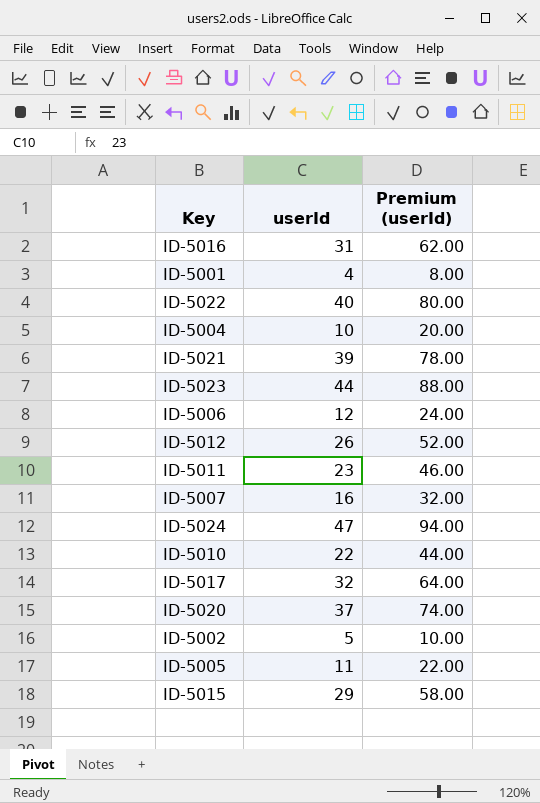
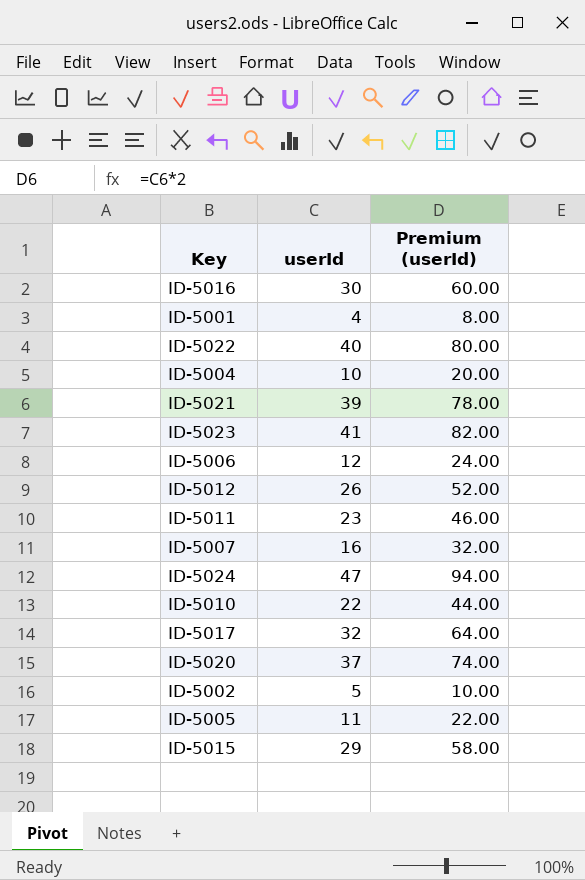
ID-5016 | userId: 31 -> 30
ID-5016 | Premium (userId): 62.00 -> 60.00
ID-5023 | userId: 44 -> 41
ID-5023 | Premium (userId): 88.00 -> 82.00

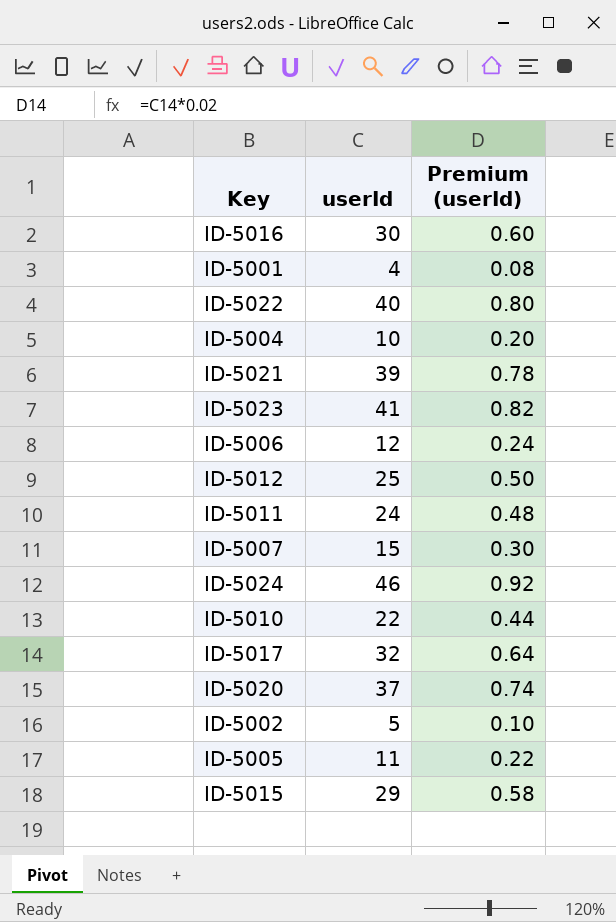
column Premium (userId) | formula: [userId] * 2 -> [userId] * 0.02
ID-5012 | userId: 26 -> 25
ID-5011 | userId: 23 -> 24
ID-5007 | userId: 16 -> 15
ID-5024 | userId: 47 -> 46

